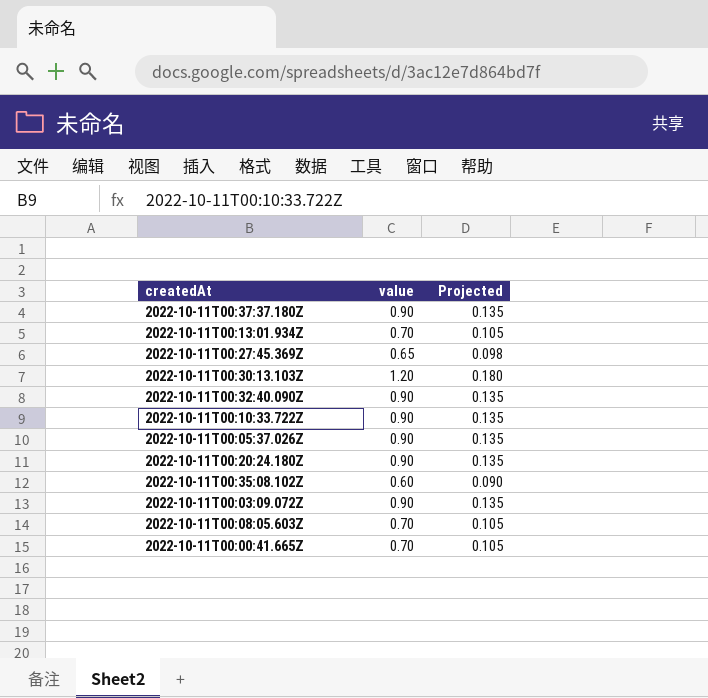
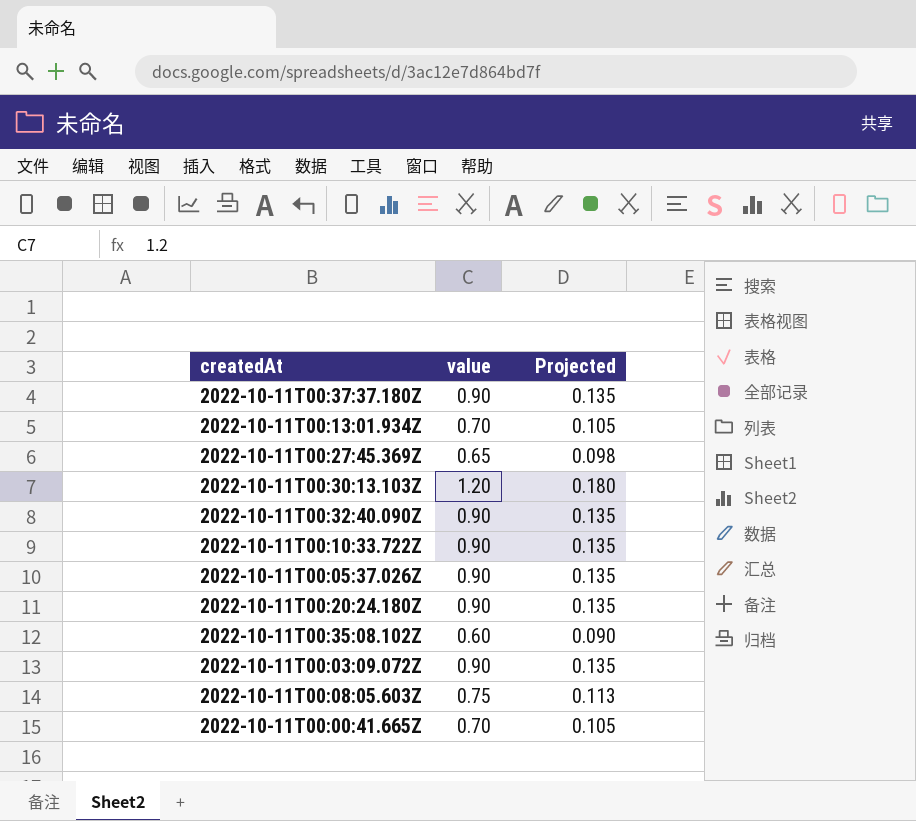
2022-10-11T00:08:05.603Z | value: 0.70 -> 0.75
2022-10-11T00:08:05.603Z | Projected: 0.105 -> 0.113

